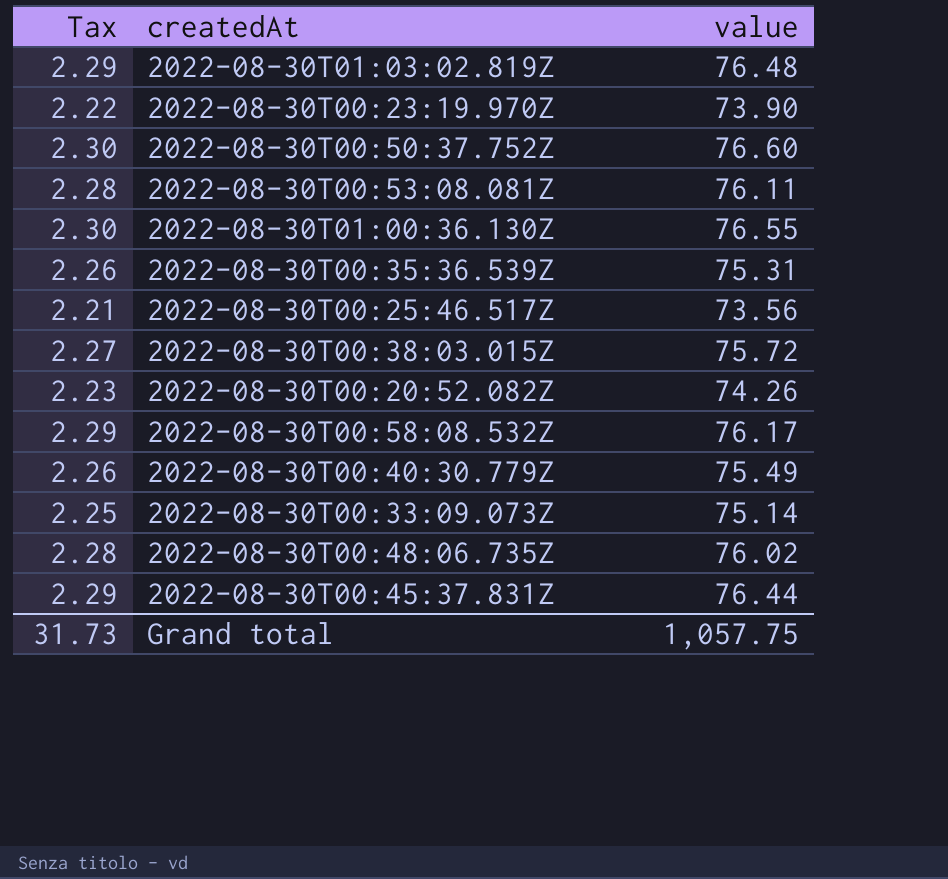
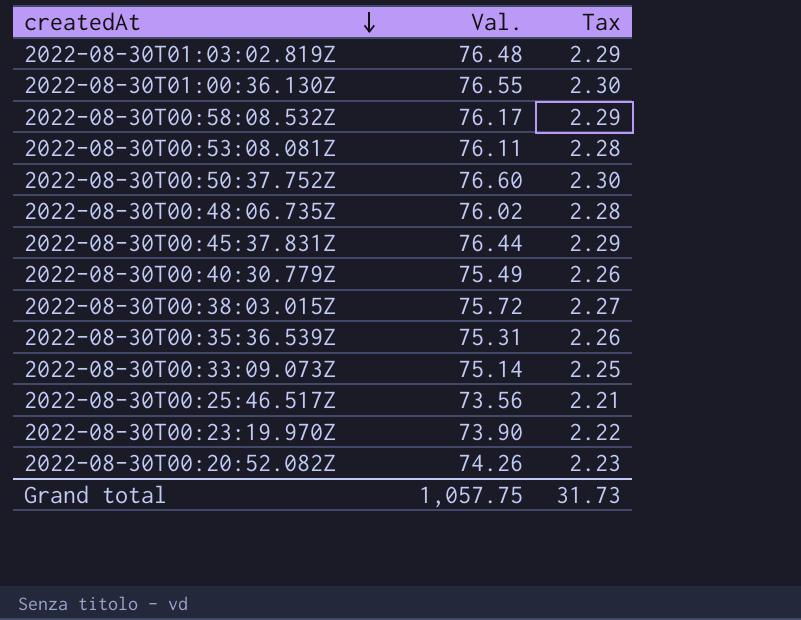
row order: none -> createdAt descending
column name: value -> Val.
column Tax | position: 1 -> 3

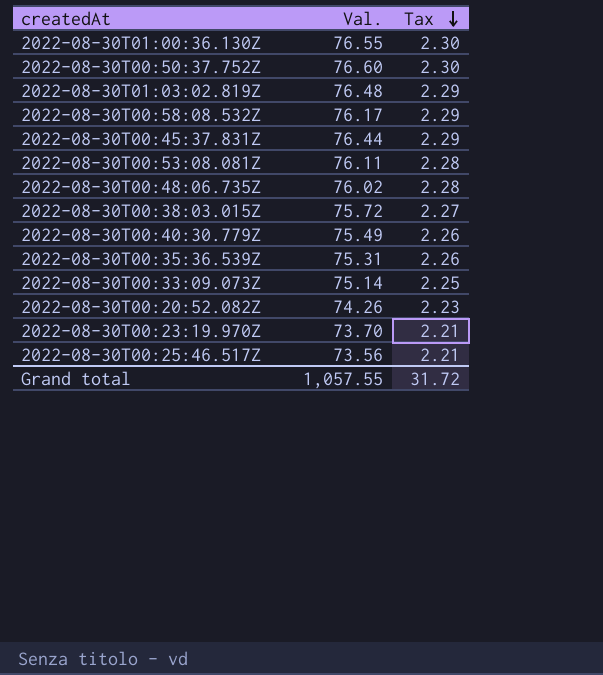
row order: createdAt descending -> Tax descending
2022-08-30T00:23:19.970Z | Val.: 73.90 -> 73.70
2022-08-30T00:23:19.970Z | Tax: 2.22 -> 2.21
Grand total | Val.: 1,057.75 -> 1,057.55
Grand total | Tax: 31.73 -> 31.72

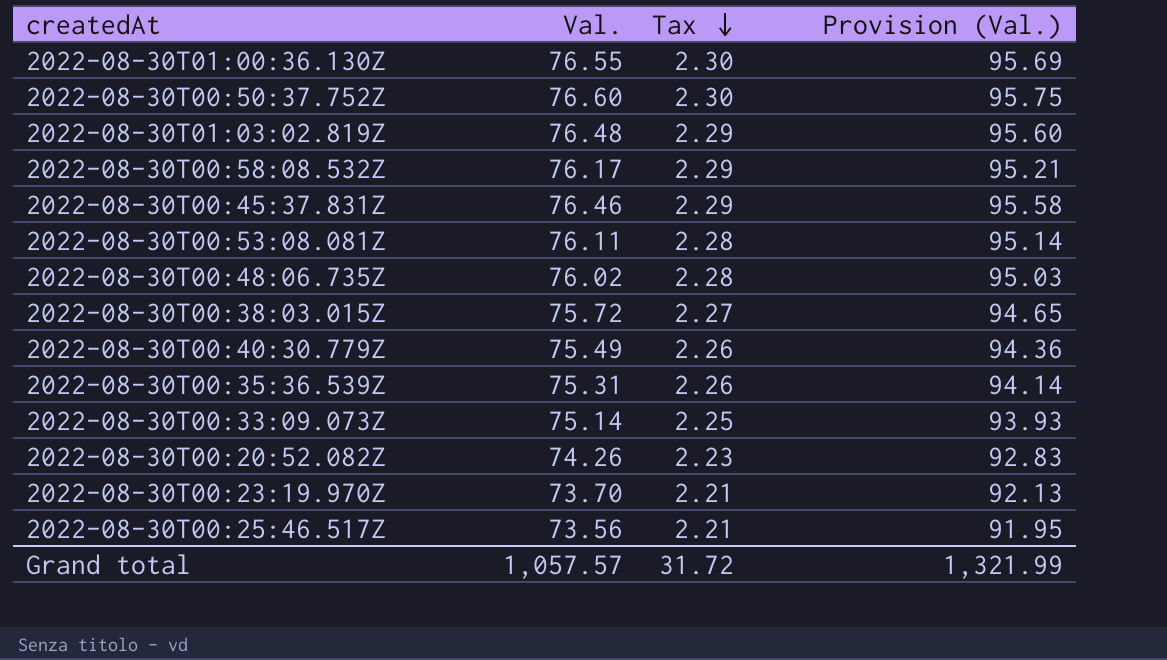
column Provision (Val.) | formula: none -> [Val.] * 1.25
2022-08-30T00:45:37.831Z | Val.: 76.44 -> 76.46
Grand total | Val.: 1,057.55 -> 1,057.57

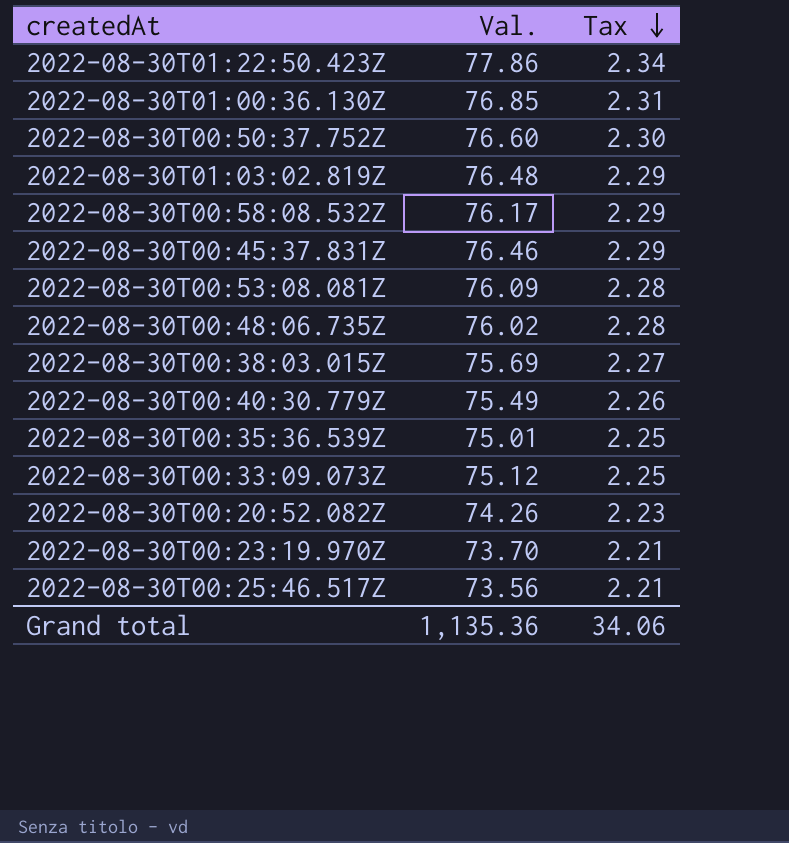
column Provision (Val.) | formula: [Val.] * 1.25 -> none
row 2022-08-30T01:22:50.423Z: none -> 77.86 | 2.34
2022-08-30T01:00:36.130Z | Val.: 76.55 -> 76.85
2022-08-30T01:00:36.130Z | Tax: 2.30 -> 2.31
2022-08-30T00:53:08.081Z | Val.: 76.11 -> 76.09
2022-08-30T00:38:03.015Z | Val.: 75.72 -> 75.69
2022-08-30T00:35:36.539Z | Val.: 75.31 -> 75.01
2022-08-30T00:35:36.539Z | Tax: 2.26 -> 2.25
2022-08-30T00:33:09.073Z | Val.: 75.14 -> 75.12
Grand total | Val.: 1,057.57 -> 1,135.36
Grand total | Tax: 31.72 -> 34.06

